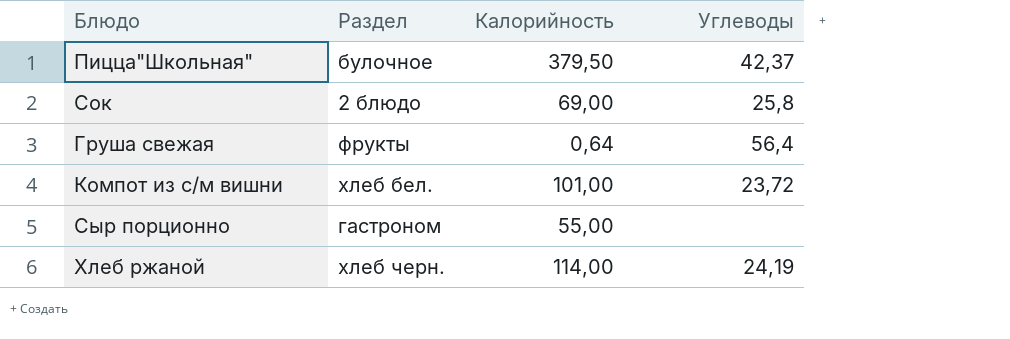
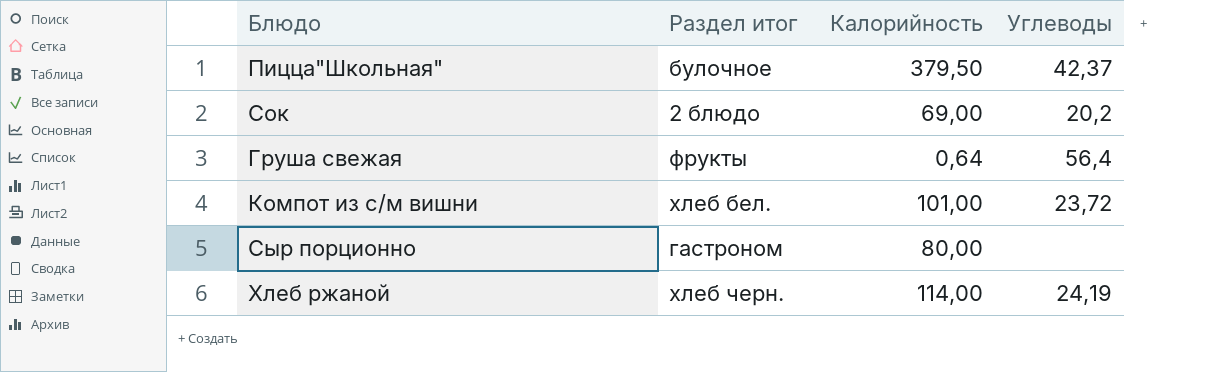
column name: Раздел -> Раздел итог
Сок | Углеводы: 25,8 -> 20,2
Сыр порционно | Калорийность: 55,00 -> 80,00

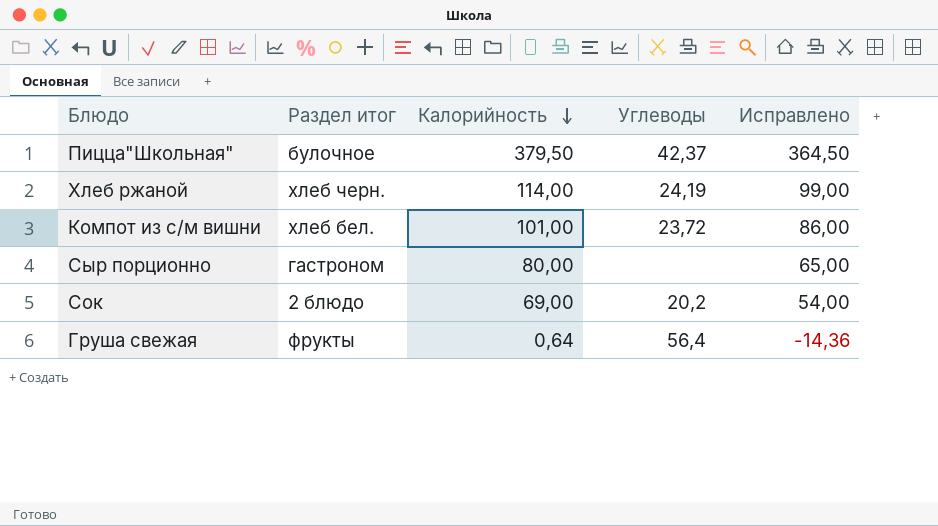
row order: none -> Калорийность descending
column Исправлено | formula: none -> [Калорийность] - 15

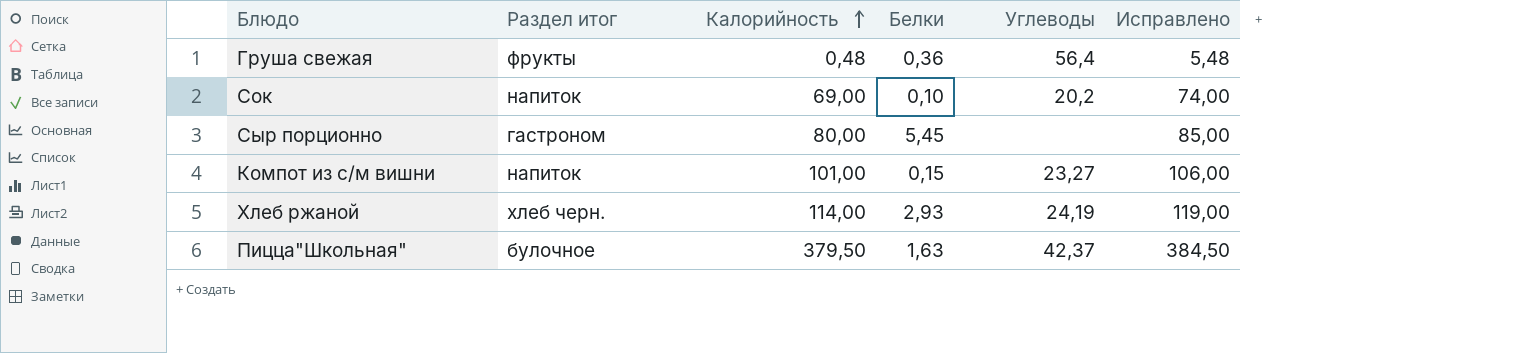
row order: Калорийность descending -> Калорийность ascending
column Белки | position: none -> 4
column Исправлено | formula: [Калорийность] - 15 -> [Калорийность] + 5
Груша свежая | Калорийность: 0,64 -> 0,48
Сок | Раздел итог: 2 блюдо -> напиток
Компот из с/м вишни | Раздел итог: хлеб бел. -> напиток
Компот из с/м вишни | Углеводы: 23,72 -> 23,27

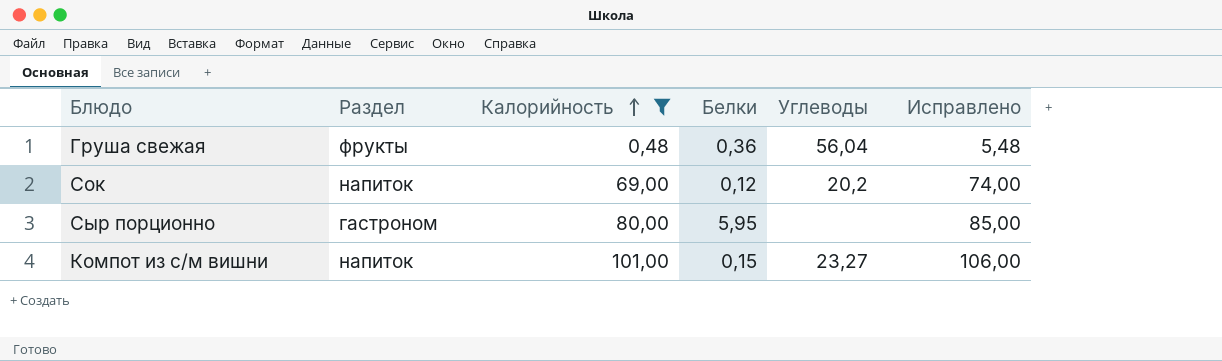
filter: none -> Калорийность <= 101,00
column name: Раздел итог -> Раздел
Груша свежая | Углеводы: 56,4 -> 56,04
Сок | Белки: 0,10 -> 0,12
Сыр порционно | Белки: 5,45 -> 5,95

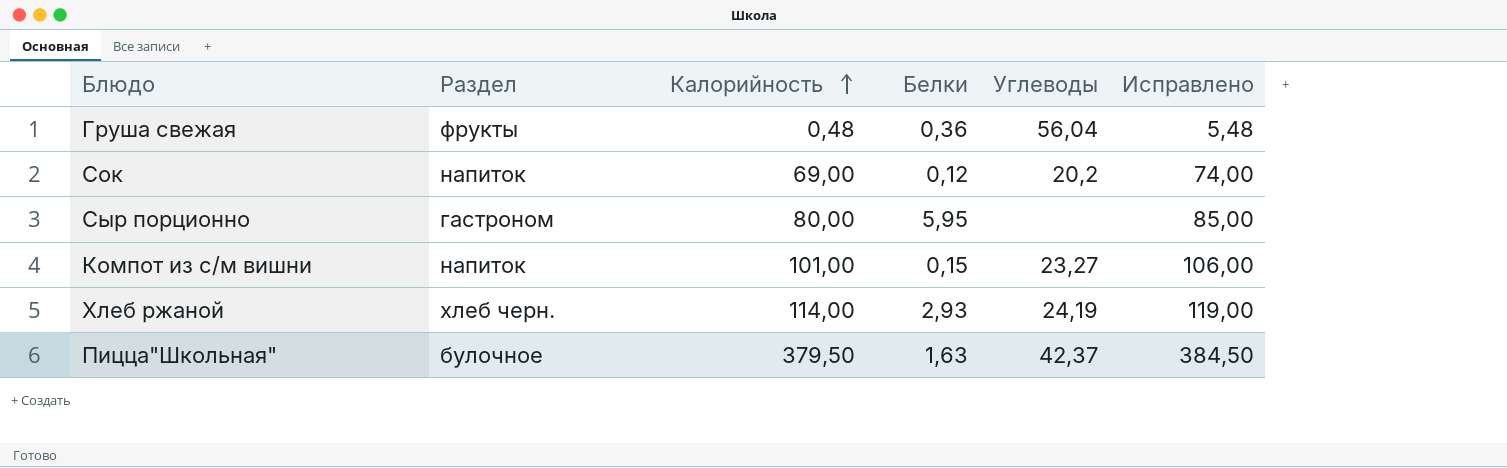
filter: Калорийность <= 101,00 -> none

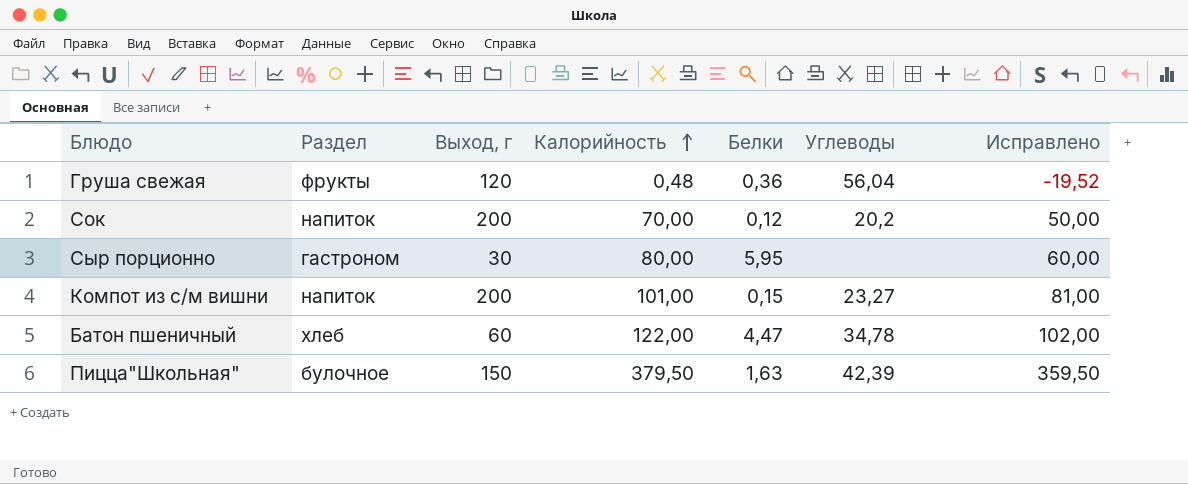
column Выход, г | position: none -> 3
column Исправлено | formula: [Калорийность] + 5 -> [Калорийность] - 20
row Хлеб ржаной: хлеб черн. | 114,00 | 2,93 | 24,19 | 119,00 -> none
Сок | Калорийность: 69,00 -> 70,00
row Батон пшеничный: none -> хлеб | 60 | 122,00 | 4,47 | 34,78 | 102,00
Пицца"Школьная" | Углеводы: 42,37 -> 42,39

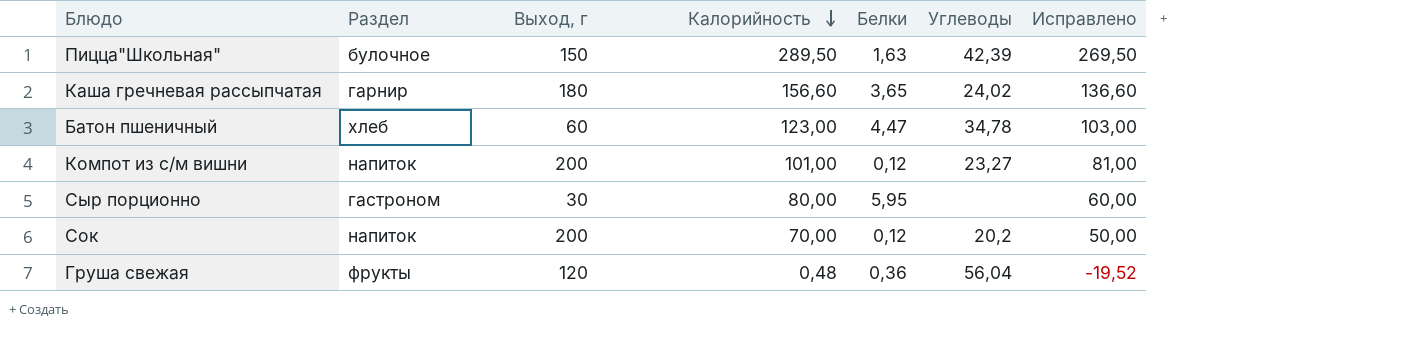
row order: Калорийность ascending -> Калорийность descending
Пицца"Школьная" | Калорийность: 379,50 -> 289,50
Пицца"Школьная" | Исправлено: 359,50 -> 269,50
row Каша гречневая рассыпчатая: none -> гарнир | 180 | 156,60 | 3,65 | 24,02 | 136,60
Батон пшеничный | Калорийность: 122,00 -> 123,00
Батон пшеничный | Исправлено: 102,00 -> 103,00
Компот из с/м вишни | Белки: 0,15 -> 0,12

